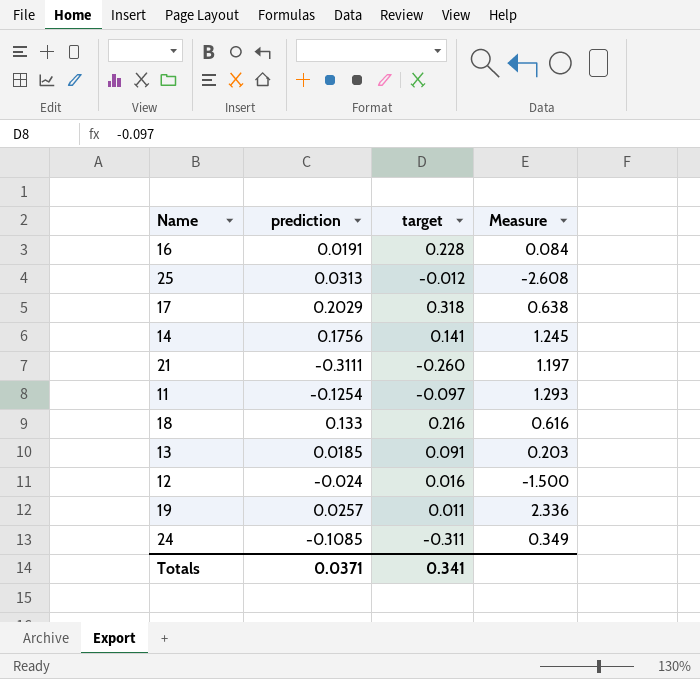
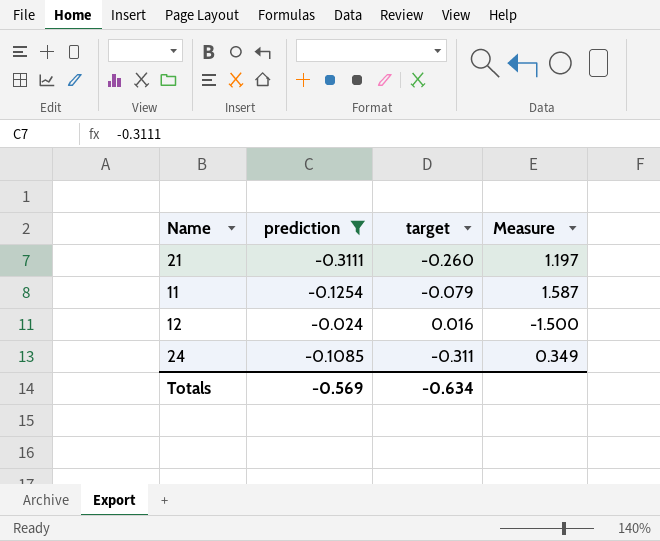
filter: none -> prediction <= -0.024
11 | target: -0.097 -> -0.079
11 | Measure: 1.293 -> 1.587
Totals | prediction: 0.0371 -> -0.569
Totals | target: 0.341 -> -0.634

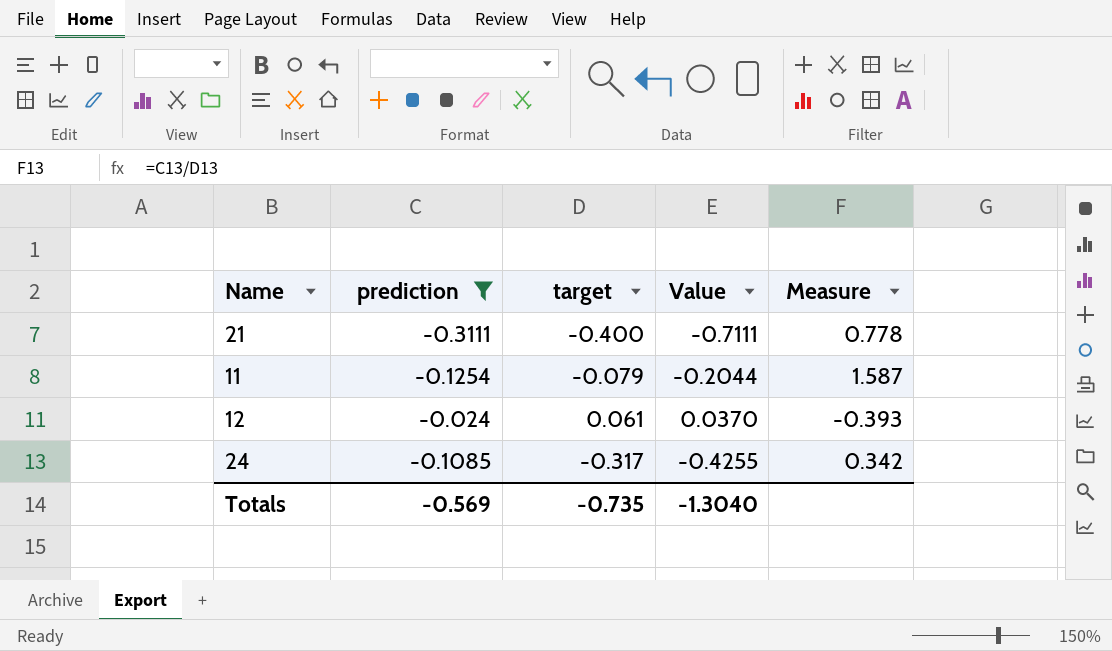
column Value | formula: none -> [prediction] + [target]
21 | target: -0.260 -> -0.400
21 | Measure: 1.197 -> 0.778
12 | target: 0.016 -> 0.061
12 | Measure: -1.500 -> -0.393
24 | target: -0.311 -> -0.317
24 | Measure: 0.349 -> 0.342
Totals | target: -0.634 -> -0.735

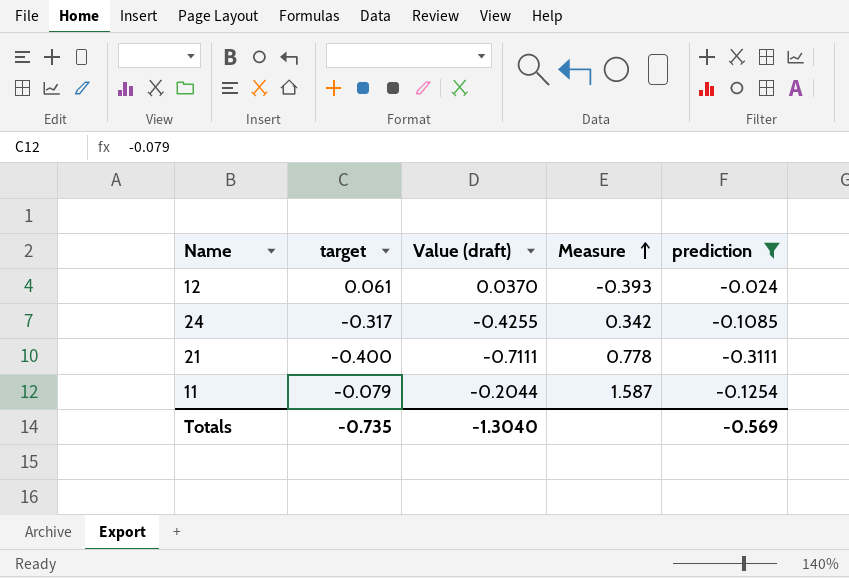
row order: none -> Measure ascending
column name: Value -> Value (draft)
column prediction | position: 2 -> 5

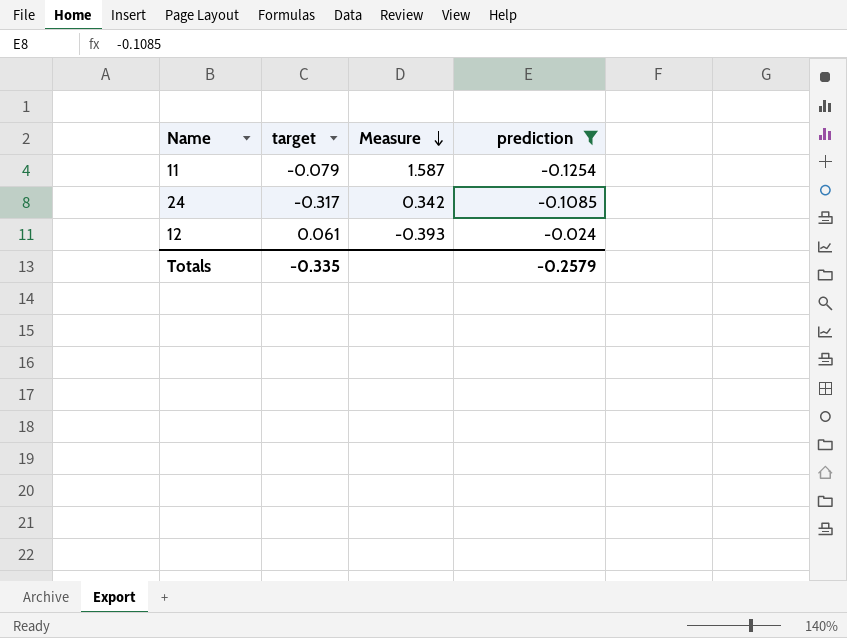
row order: Measure ascending -> Measure descending
column Value (draft) | formula: [target] + [prediction] -> none
row 21: -0.400 | -0.7111 | 0.778 | -0.3111 -> none
Totals | target: -0.735 -> -0.335
Totals | prediction: -0.569 -> -0.2579

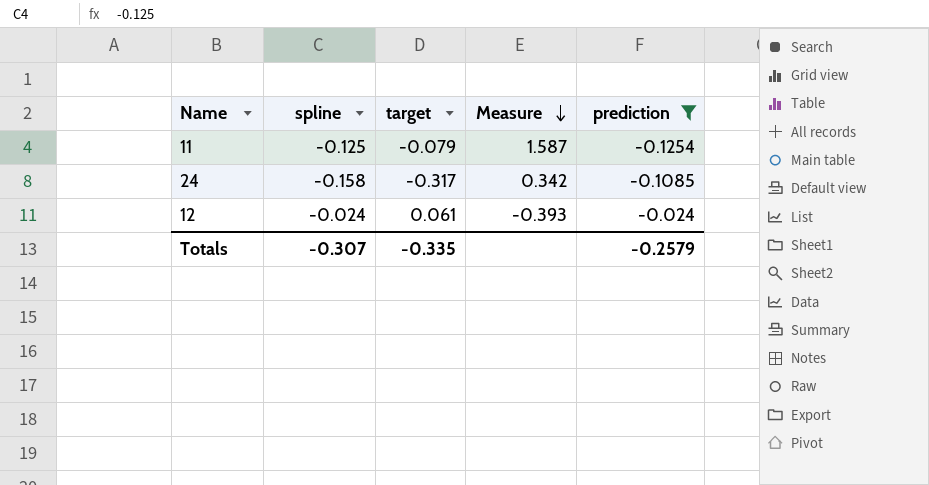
column spline | position: none -> 2

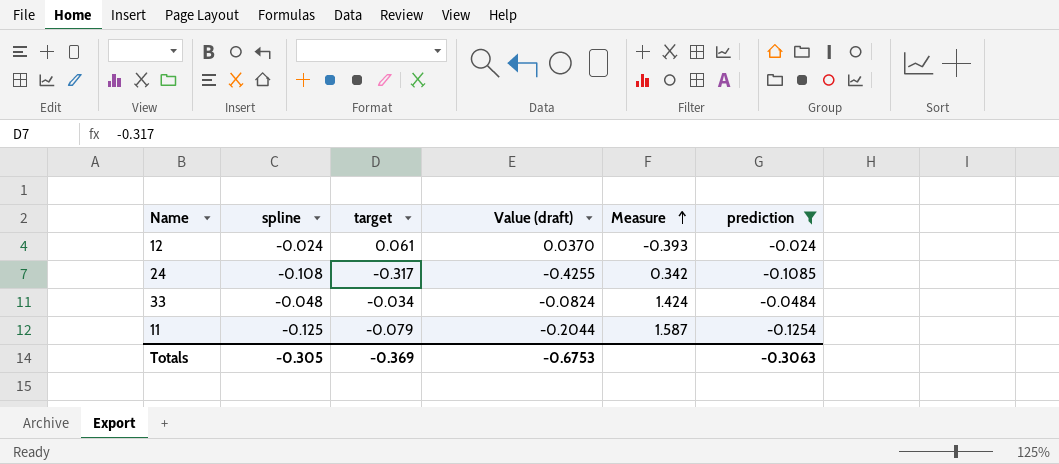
row order: Measure descending -> Measure ascending
column Value (draft) | formula: none -> [target] + [prediction]
24 | spline: -0.158 -> -0.108
row 33: none -> -0.048 | -0.034 | -0.0824 | 1.424 | -0.0484
Totals | spline: -0.307 -> -0.305
Totals | target: -0.335 -> -0.369
Totals | prediction: -0.2579 -> -0.3063

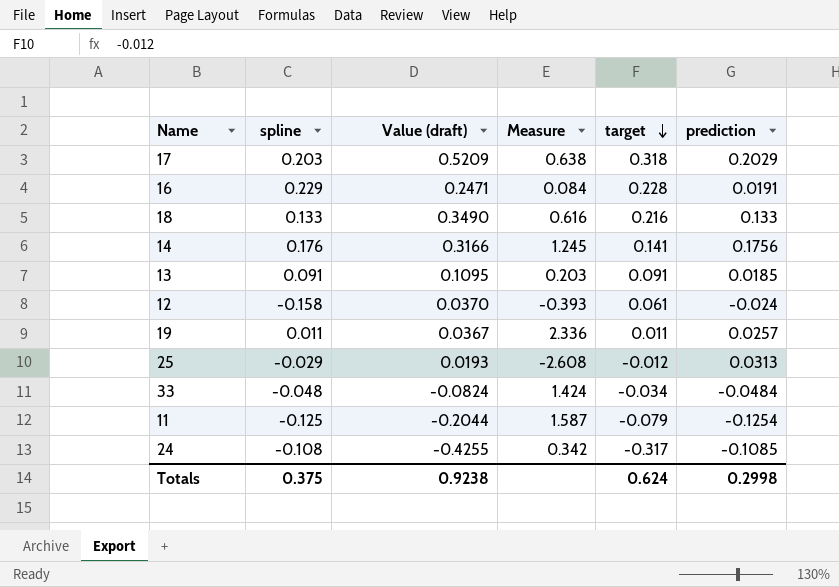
filter: prediction <= -0.024 -> none
row order: Measure ascending -> target descending
column target | position: 3 -> 5
12 | spline: -0.024 -> -0.158
Totals | spline: -0.305 -> 0.375
Totals | Value (draft): -0.6753 -> 0.9238
Totals | target: -0.369 -> 0.624
Totals | prediction: -0.3063 -> 0.2998

